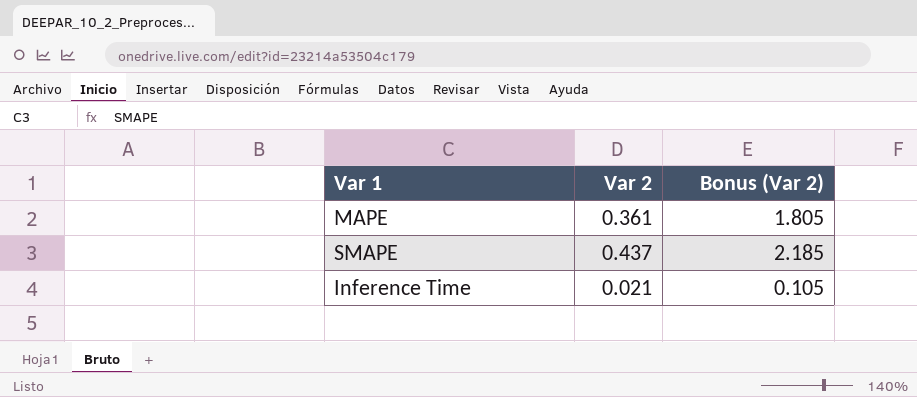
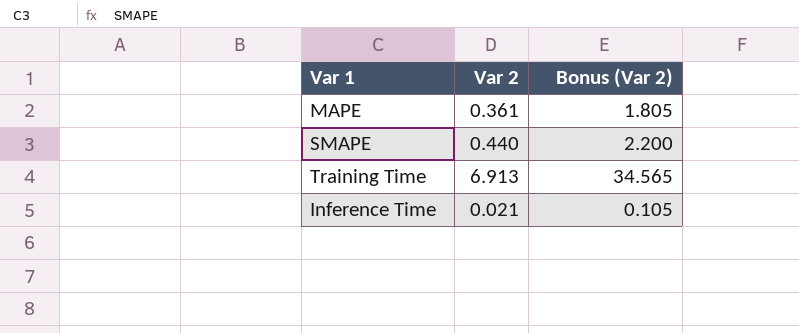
SMAPE | Var 2: 0.437 -> 0.440
SMAPE | Bonus (Var 2): 2.185 -> 2.200
row Training Time: none -> 6.913 | 34.565

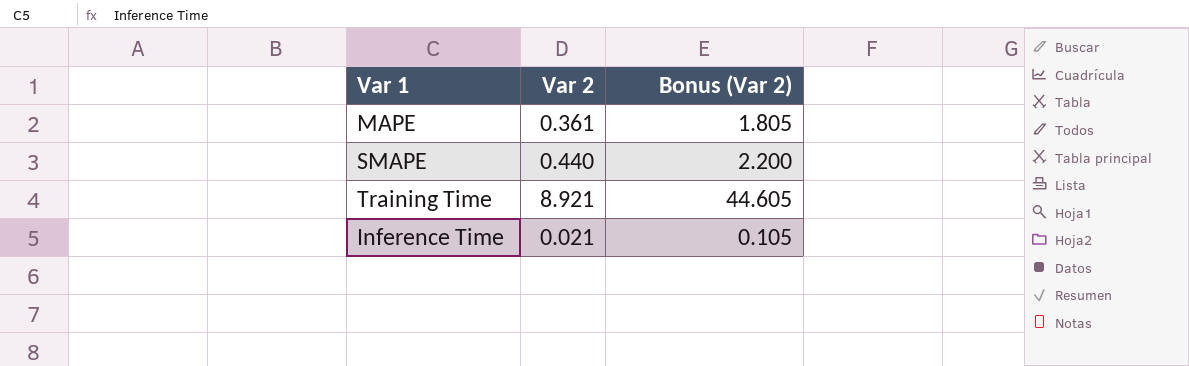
Training Time | Var 2: 6.913 -> 8.921
Training Time | Bonus (Var 2): 34.565 -> 44.605

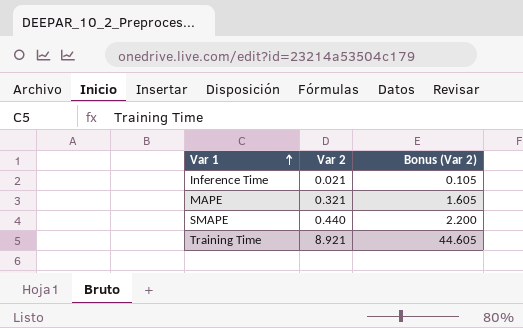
row order: none -> Var 1 ascending
MAPE | Var 2: 0.361 -> 0.321
MAPE | Bonus (Var 2): 1.805 -> 1.605

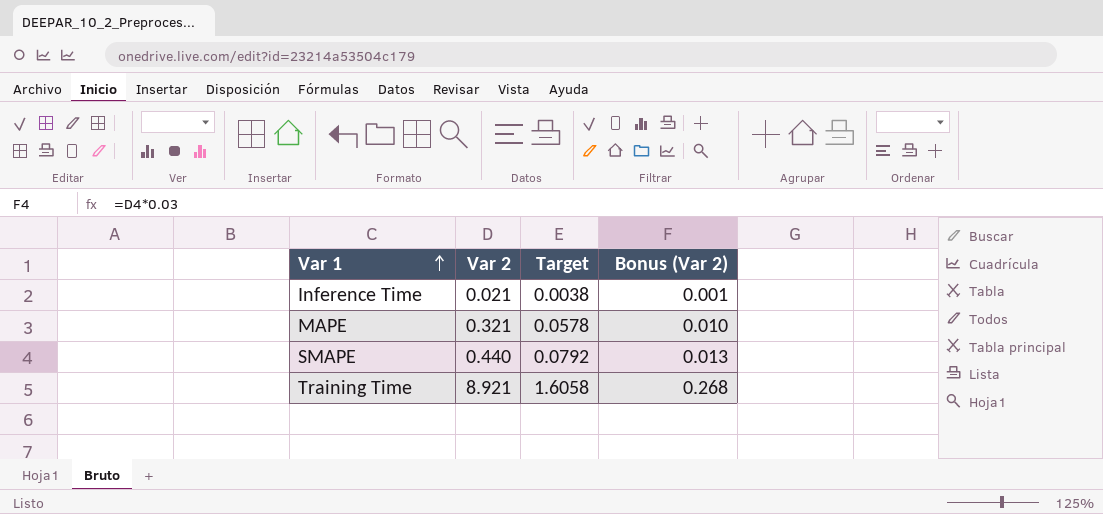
column Target | formula: none -> [Var 2] * 0.18
column Bonus (Var 2) | formula: [Var 2] * 5 -> [Var 2] * 0.03

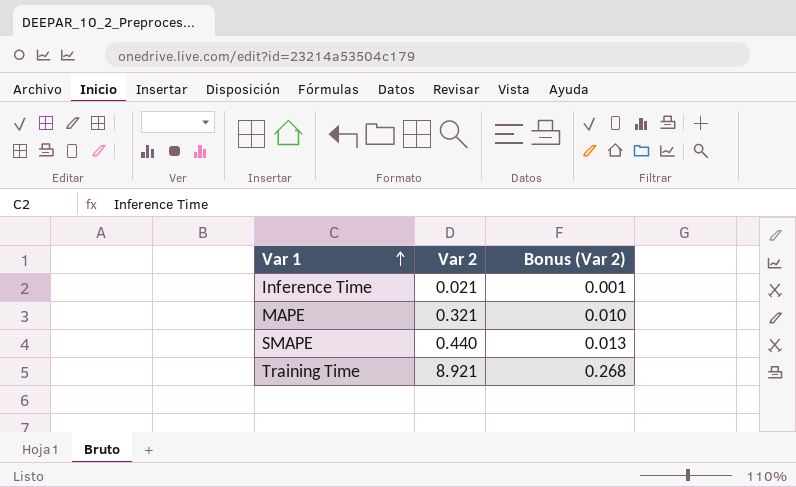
column Target | formula: [Var 2] * 0.18 -> none

